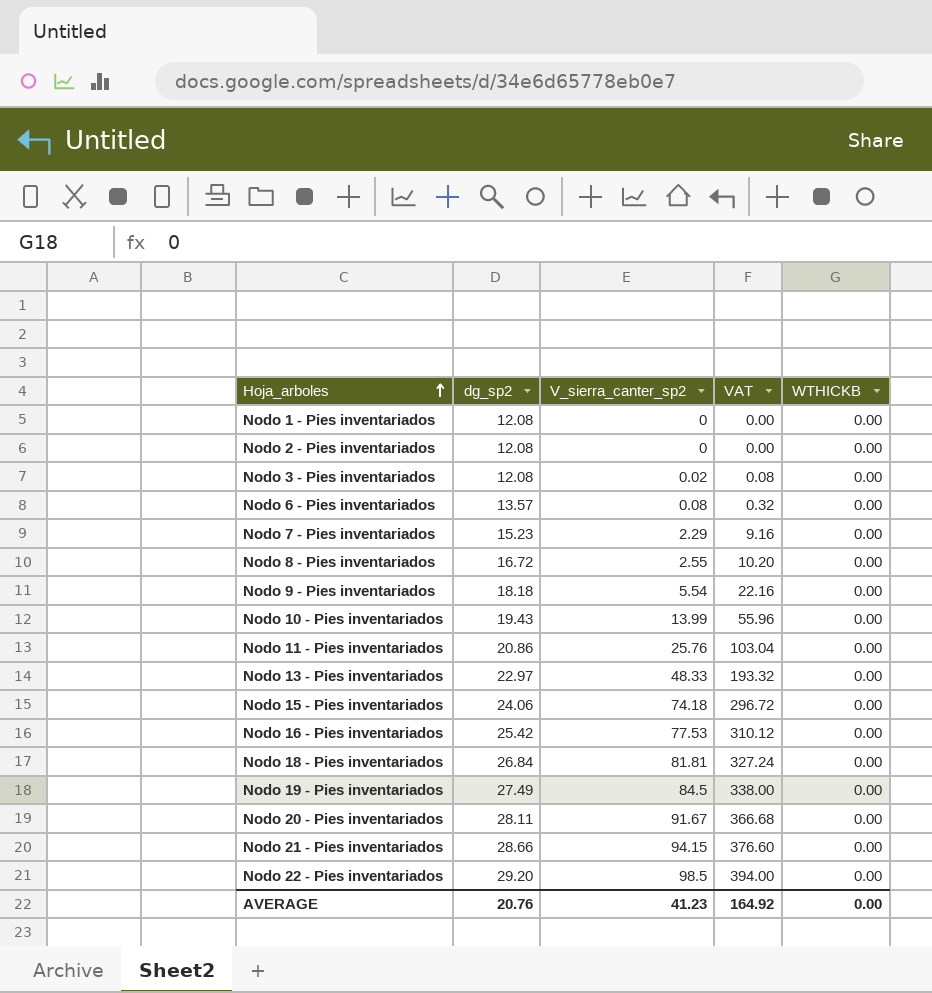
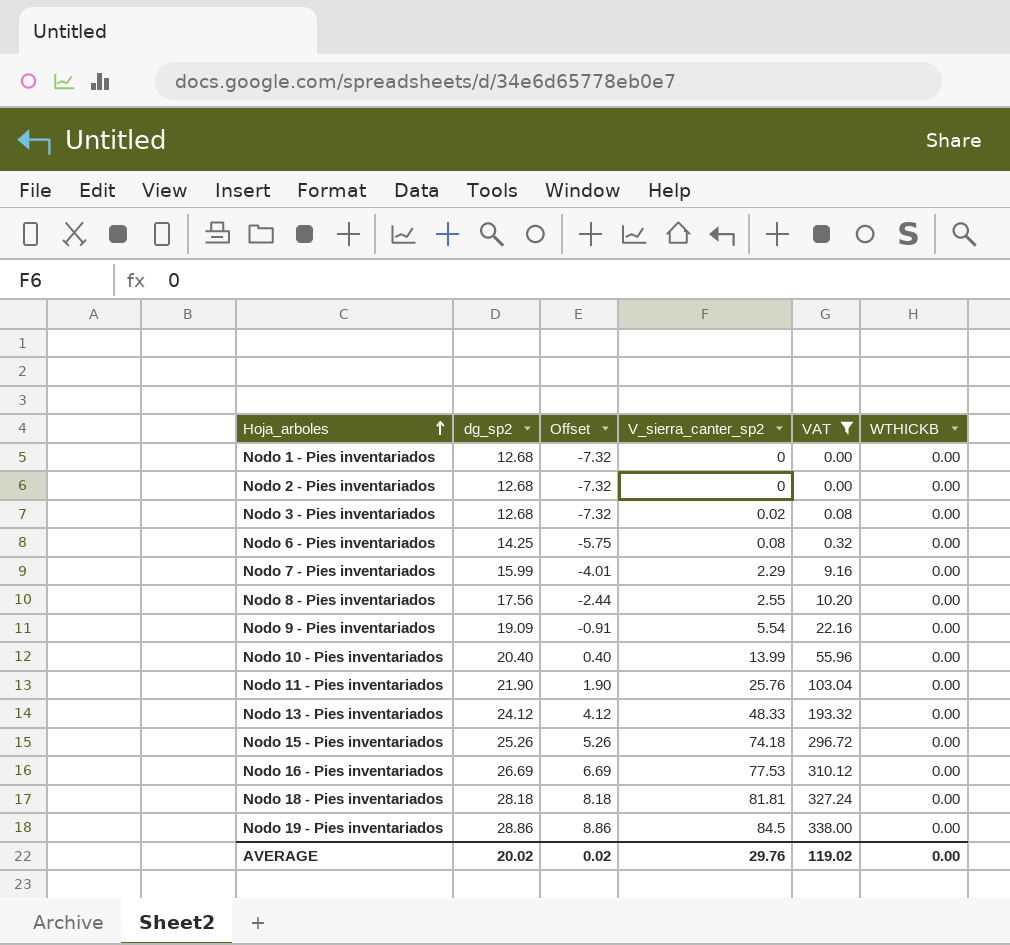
filter: none -> VAT <= 338.00
column Offset | formula: none -> [dg_sp2] - 20
Nodo 1 - Pies inventariados | dg_sp2: 12.08 -> 12.68
Nodo 2 - Pies inventariados | dg_sp2: 12.08 -> 12.68
Nodo 3 - Pies inventariados | dg_sp2: 12.08 -> 12.68
Nodo 6 - Pies inventariados | dg_sp2: 13.57 -> 14.25
Nodo 7 - Pies inventariados | dg_sp2: 15.23 -> 15.99
Nodo 8 - Pies inventariados | dg_sp2: 16.72 -> 17.56
Nodo 9 - Pies inventariados | dg_sp2: 18.18 -> 19.09
Nodo 10 - Pies inventariados | dg_sp2: 19.43 -> 20.40
Nodo 11 - Pies inventariados | dg_sp2: 20.86 -> 21.90
Nodo 13 - Pies inventariados | dg_sp2: 22.97 -> 24.12
Nodo 15 - Pies inventariados | dg_sp2: 24.06 -> 25.26
Nodo 16 - Pies inventariados | dg_sp2: 25.42 -> 26.69
Nodo 18 - Pies inventariados | dg_sp2: 26.84 -> 28.18
Nodo 19 - Pies inventariados | dg_sp2: 27.49 -> 28.86
AVERAGE | dg_sp2: 20.76 -> 20.02
AVERAGE | V_sierra_canter_sp2: 41.23 -> 29.76
AVERAGE | VAT: 164.92 -> 119.02

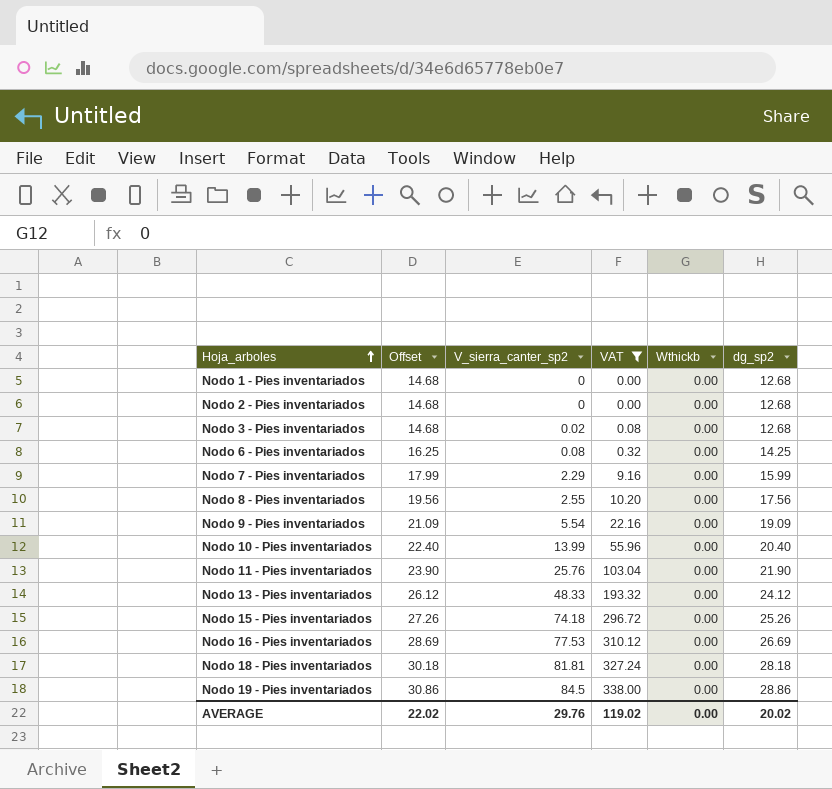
column Offset | formula: [dg_sp2] - 20 -> [dg_sp2] + 2
column name: WTHICKB -> Wthickb
column dg_sp2 | position: 2 -> 6
AVERAGE | Offset: 0.02 -> 22.02

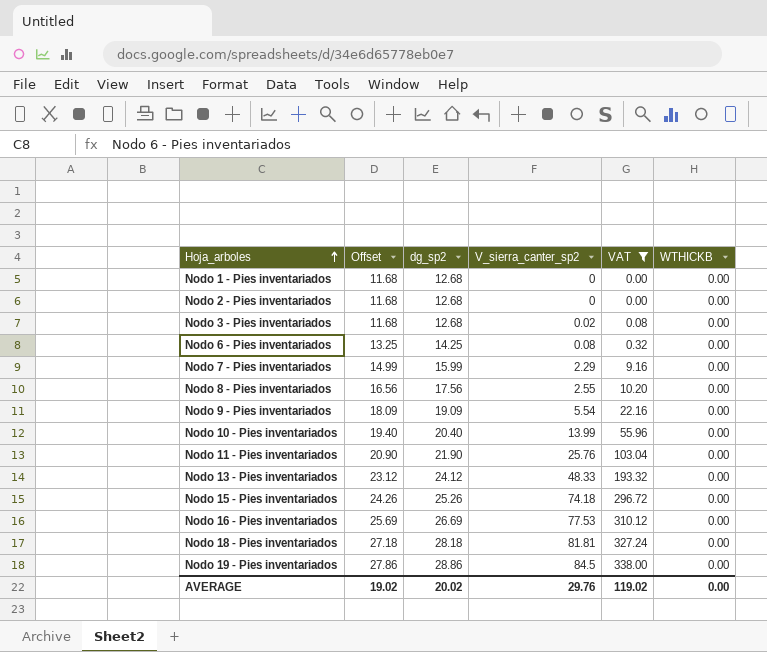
column Offset | formula: [dg_sp2] + 2 -> [dg_sp2] - 1
column dg_sp2 | position: 6 -> 3
column name: Wthickb -> WTHICKB
AVERAGE | Offset: 22.02 -> 19.02

